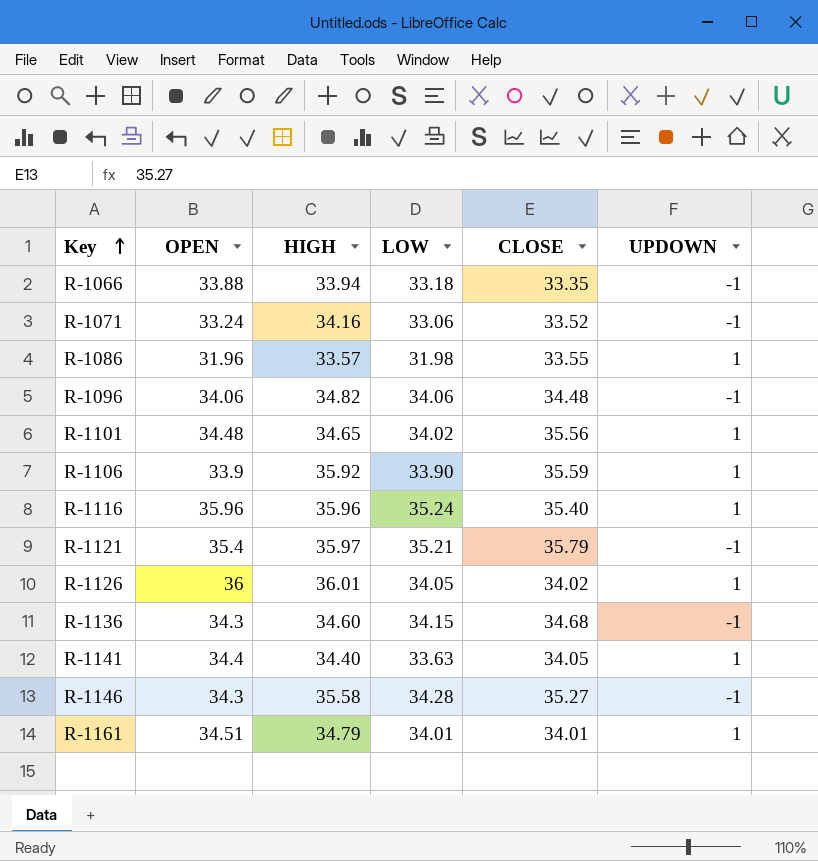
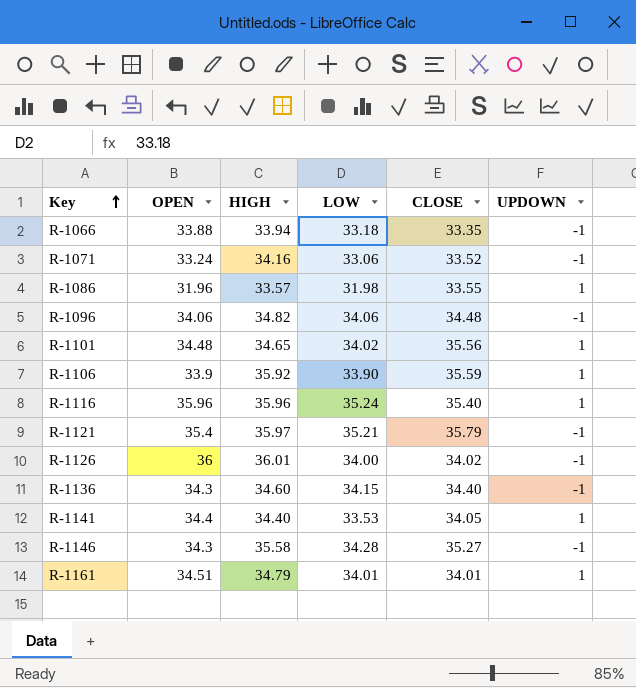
R-1126 | LOW: 34.05 -> 34.00
R-1126 | UPDOWN: 1 -> -1
R-1136 | CLOSE: 34.68 -> 34.40
R-1141 | LOW: 33.63 -> 33.53

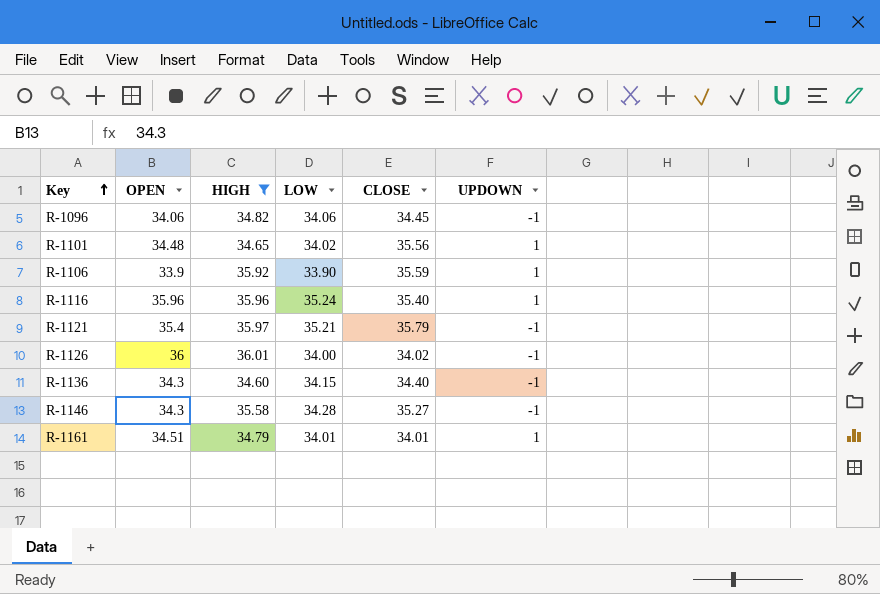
filter: none -> HIGH >= 34.60
R-1096 | CLOSE: 34.48 -> 34.45

